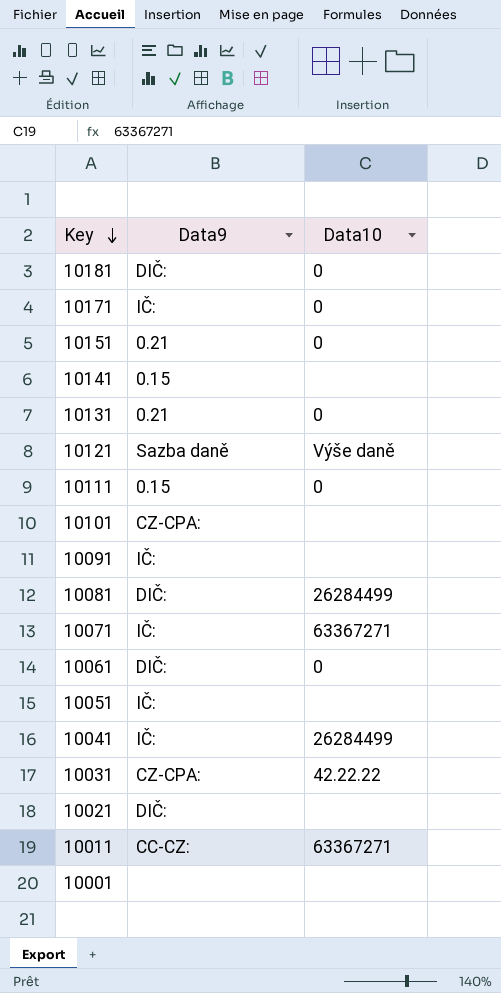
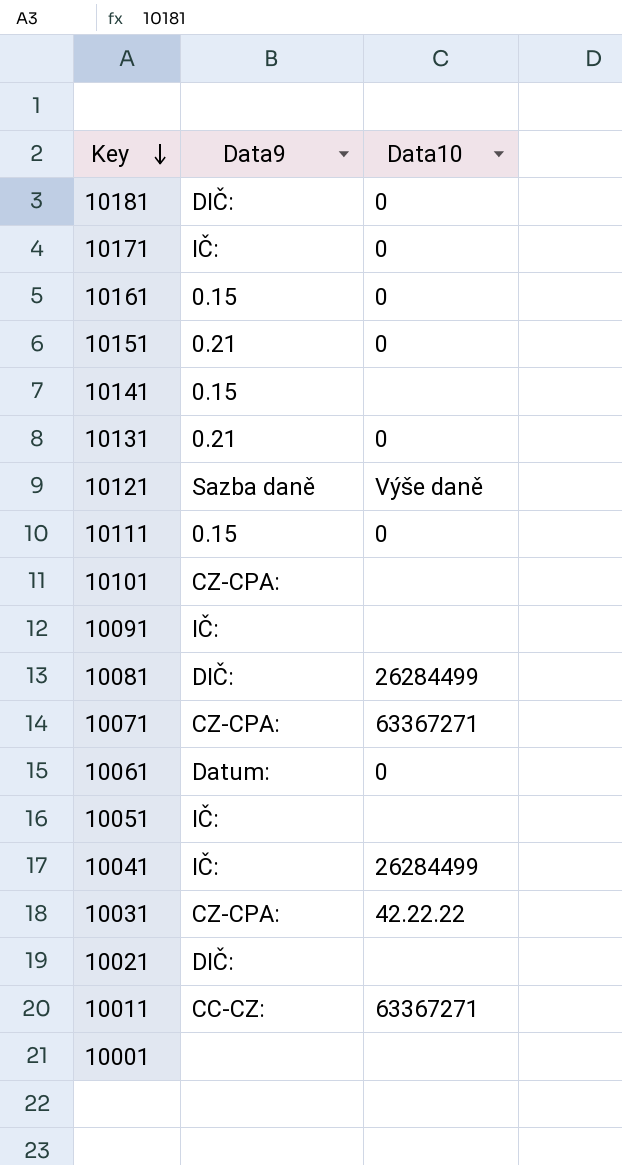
row 10161: none -> 0.15 | 0
10071 | Data9: IČ: -> CZ-CPA:
10061 | Data9: DIČ: -> Datum:

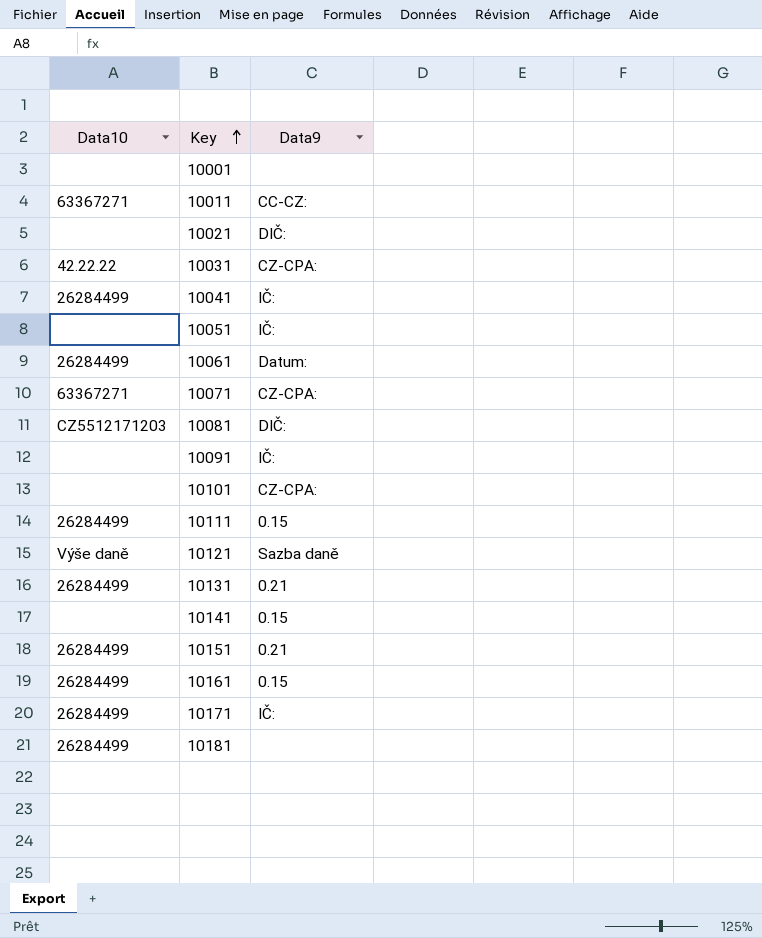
row order: Key descending -> Key ascending
column Data10 | position: 3 -> 1
10061 | Data10: 0 -> 26284499
10081 | Data10: 26284499 -> CZ5512171203
10111 | Data10: 0 -> 26284499
10131 | Data10: 0 -> 26284499
10151 | Data10: 0 -> 26284499
10161 | Data10: 0 -> 26284499
10171 | Data10: 0 -> 26284499
10181 | Data10: 0 -> 26284499
10181 | Data9: DIČ: -> none

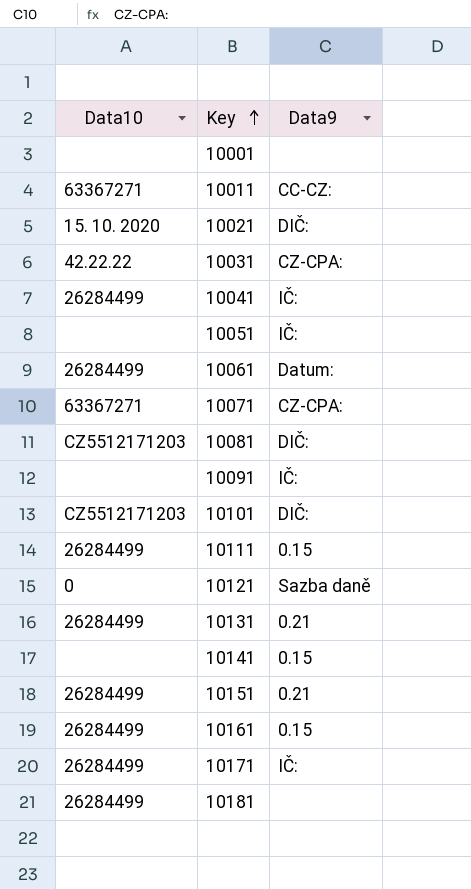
10021 | Data10: none -> 15. 10. 2020
10101 | Data10: none -> CZ5512171203
10101 | Data9: CZ-CPA: -> DIČ:
10121 | Data10: Výše daně -> 0

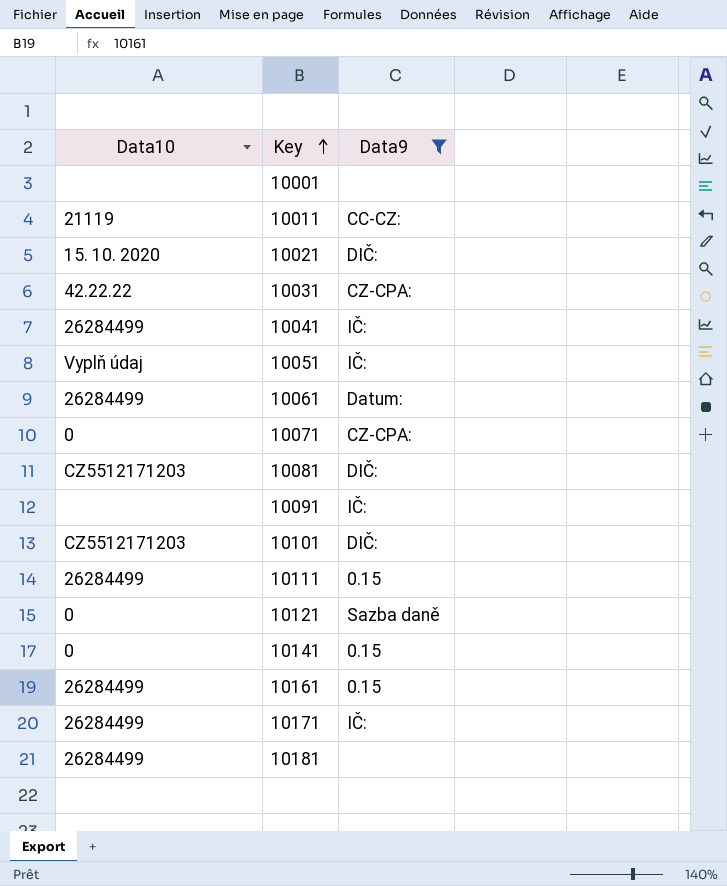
filter: none -> Data9 != 0.21
10011 | Data10: 63367271 -> 21119
10051 | Data10: none -> Vyplň údaj
10071 | Data10: 63367271 -> 0
10141 | Data10: none -> 0

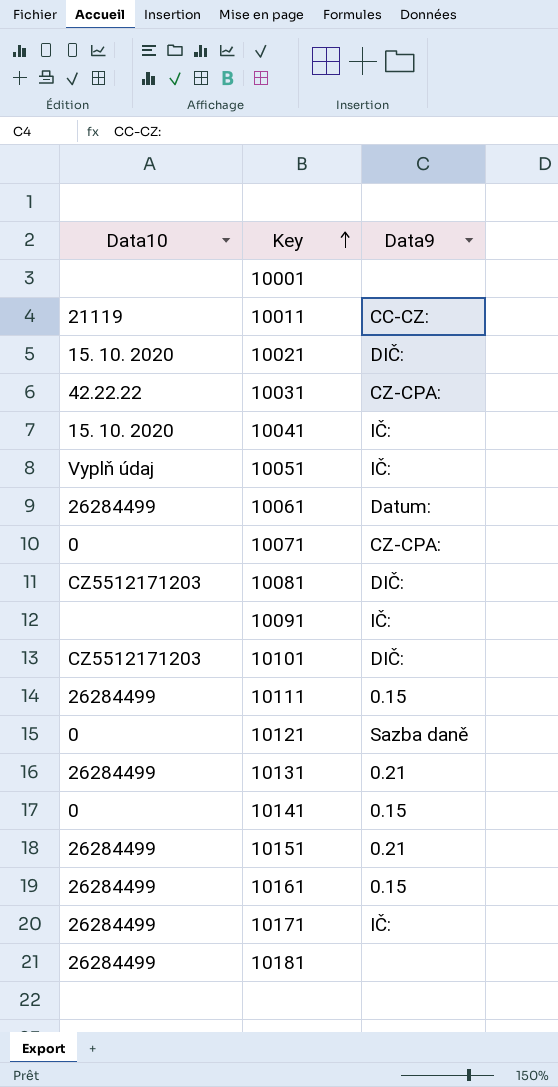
filter: Data9 != 0.21 -> none
10041 | Data10: 26284499 -> 15. 10. 2020

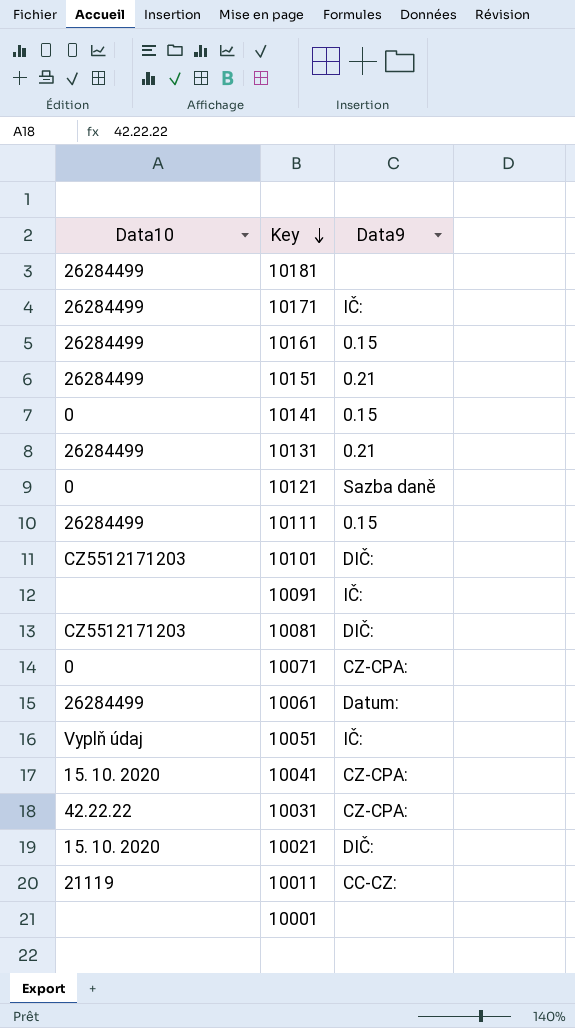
row order: Key ascending -> Key descending
10041 | Data9: IČ: -> CZ-CPA:

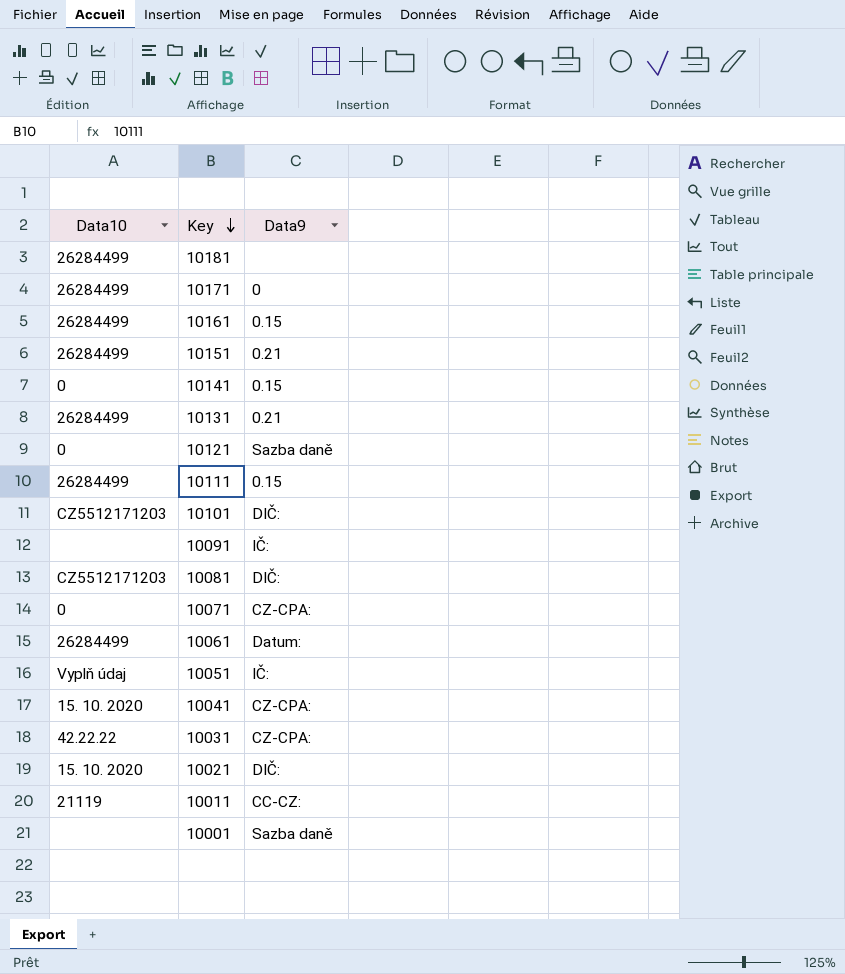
10171 | Data9: IČ: -> 0
10001 | Data9: none -> Sazba daně

